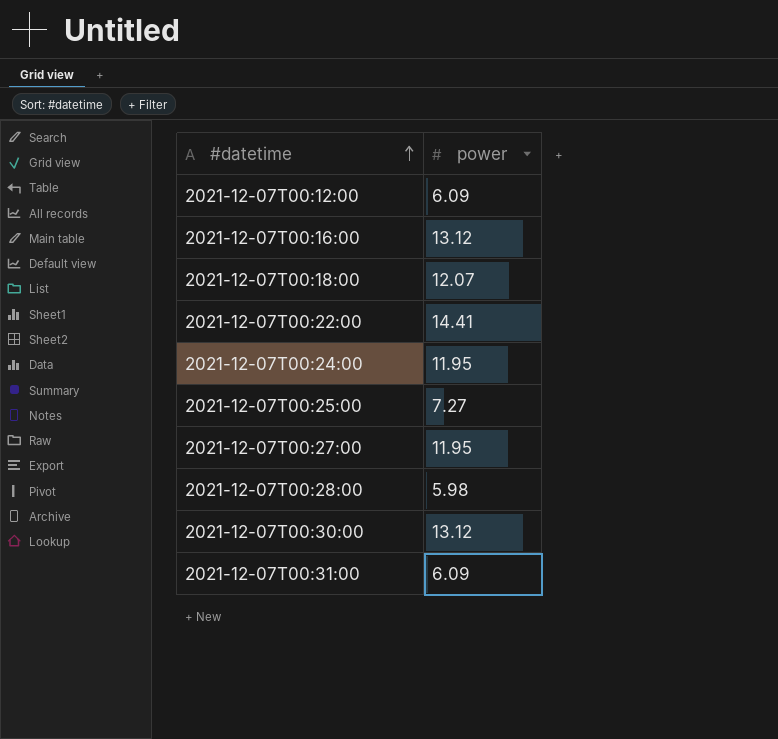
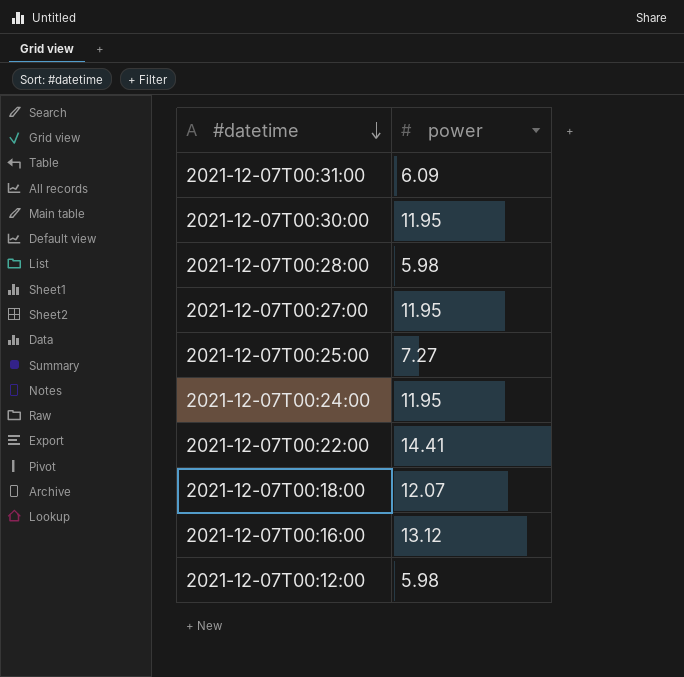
row order: #datetime ascending -> #datetime descending
2021-12-07T00:30:00 | power: 13.12 -> 11.95
2021-12-07T00:12:00 | power: 6.09 -> 5.98

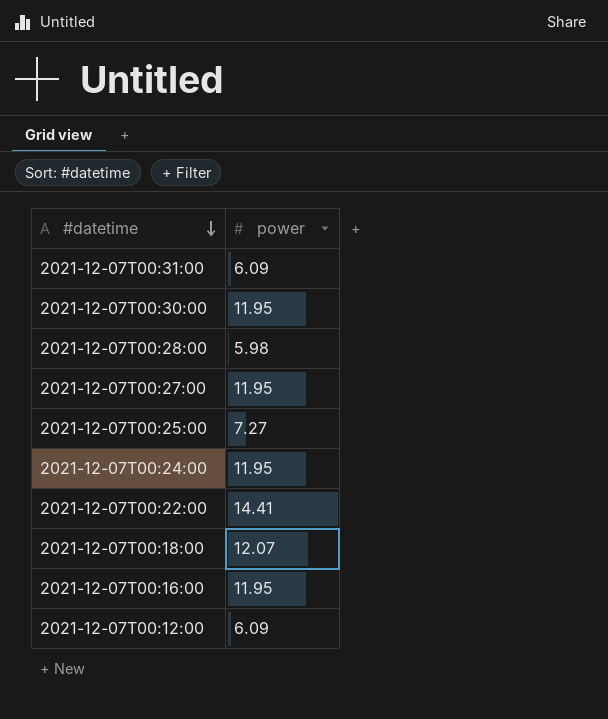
2021-12-07T00:16:00 | power: 13.12 -> 11.95
2021-12-07T00:12:00 | power: 5.98 -> 6.09

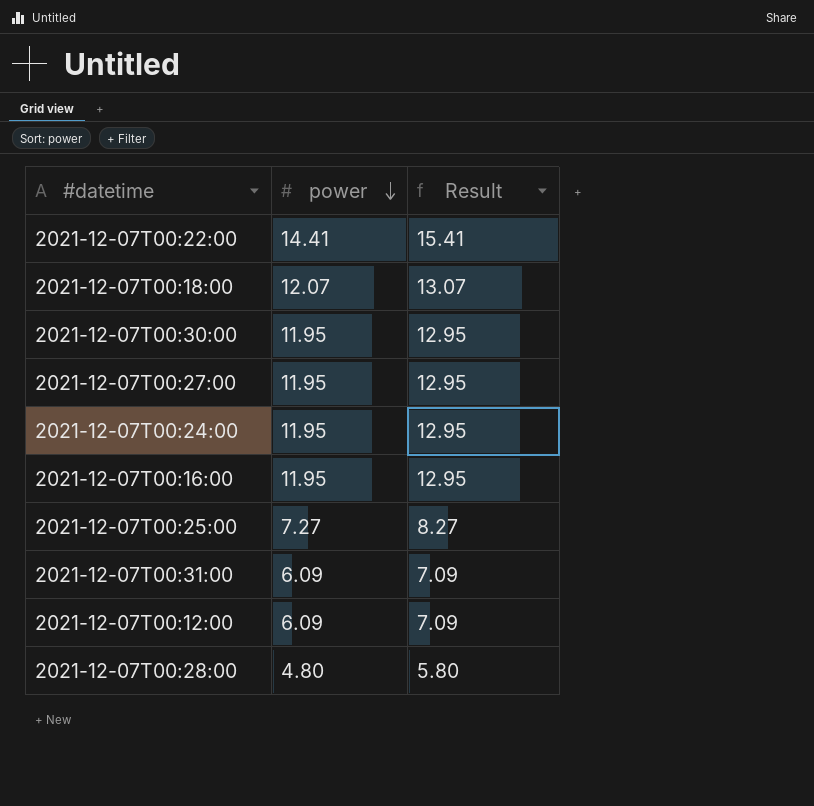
row order: #datetime descending -> power descending
column Result | formula: none -> [power] + 1
2021-12-07T00:28:00 | power: 5.98 -> 4.80

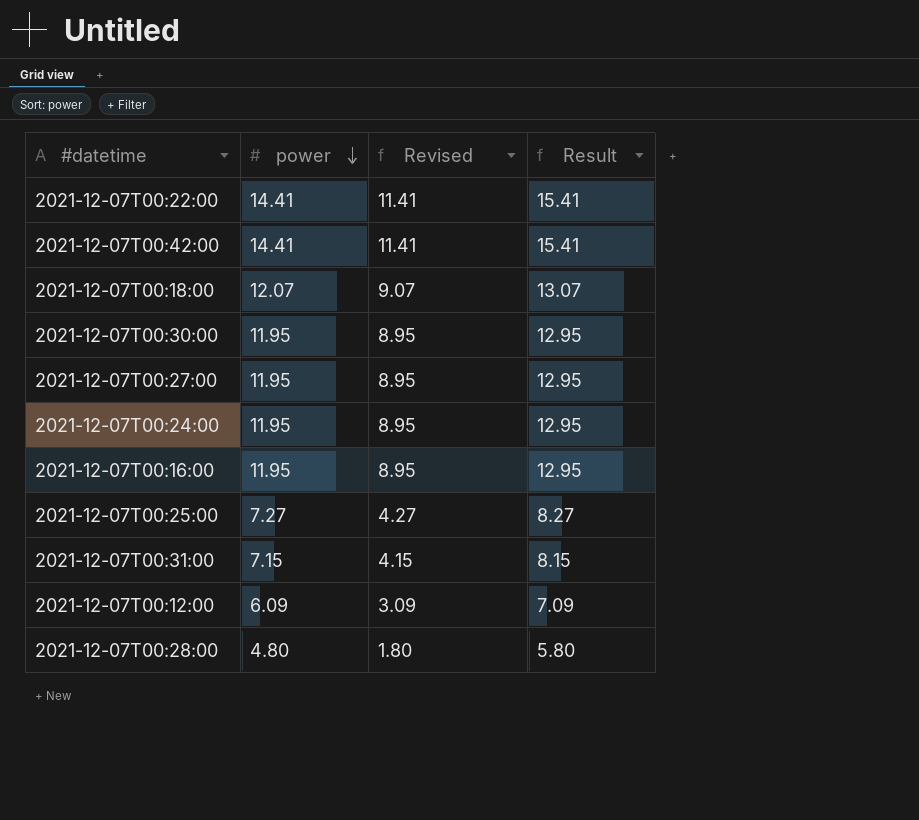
column Revised | formula: none -> [power] - 3
row 2021-12-07T00:42:00: none -> 14.41 | 11.41 | 15.41
2021-12-07T00:31:00 | power: 6.09 -> 7.15
2021-12-07T00:31:00 | Result: 7.09 -> 8.15

